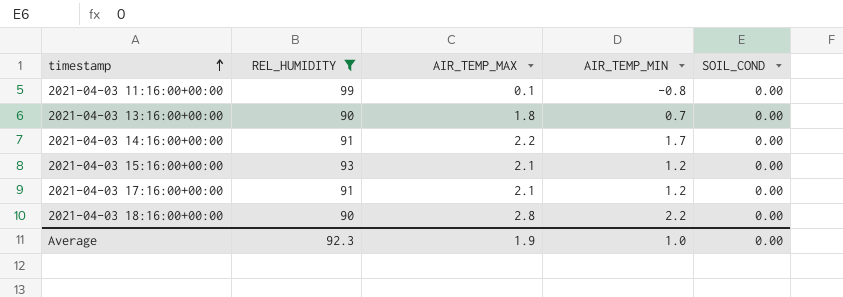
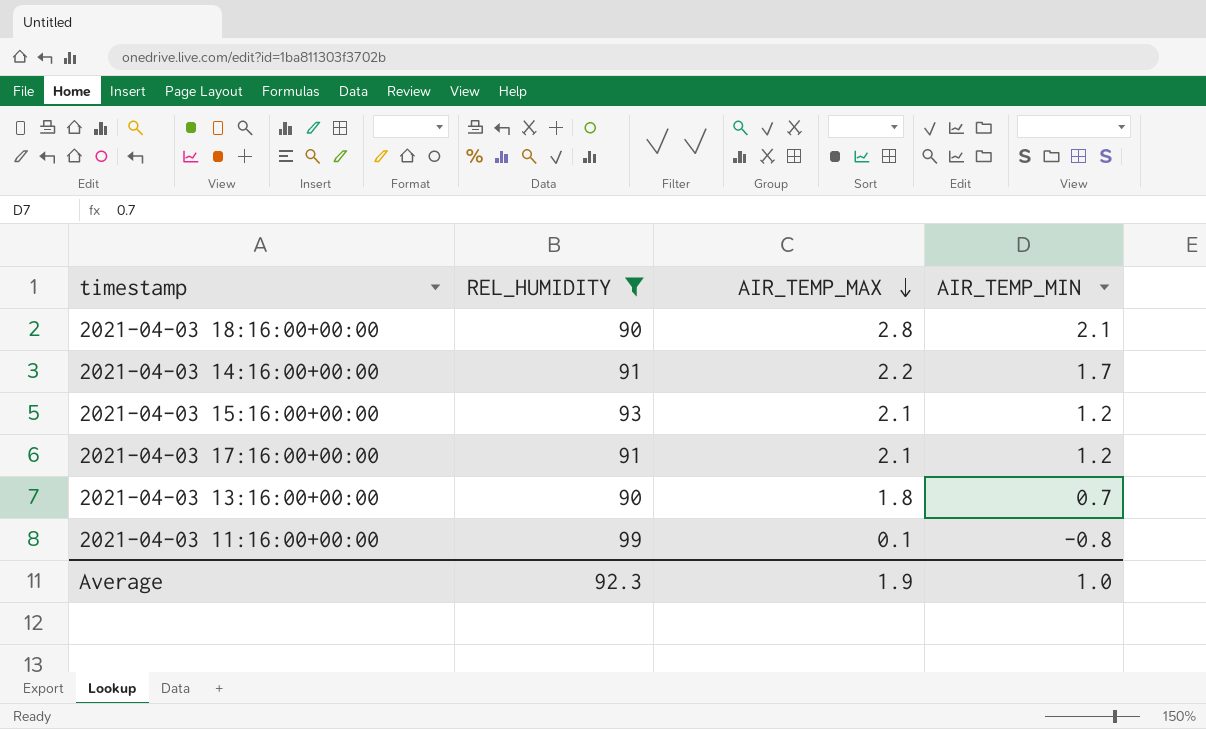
row order: timestamp ascending -> AIR_TEMP_MAX descending
column SOIL_COND | position: 5 -> none
2021-04-03 18:16:00+00:00 | AIR_TEMP_MIN: 2.2 -> 2.1

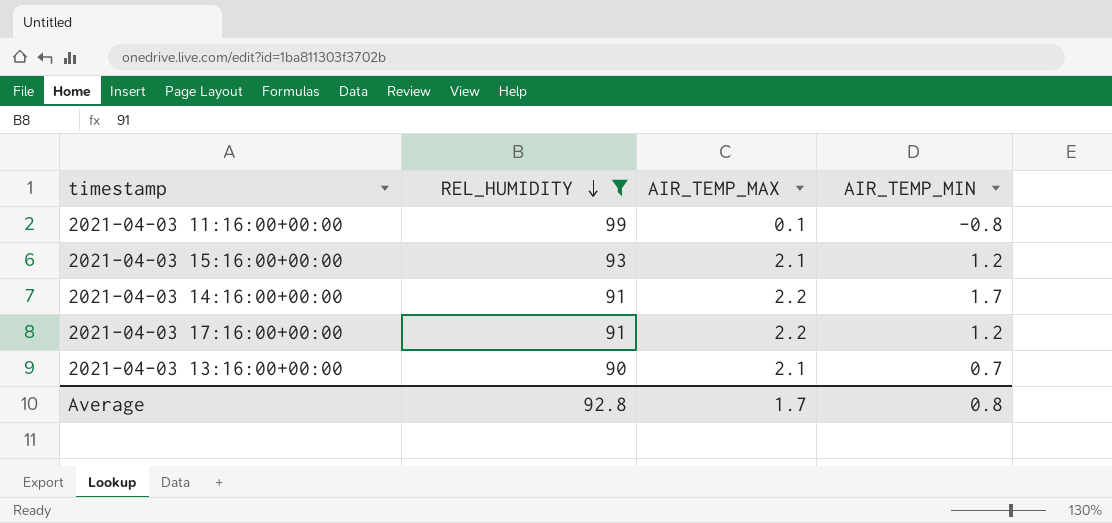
row order: AIR_TEMP_MAX descending -> REL_HUMIDITY descending
row 2021-04-03 18:16:00+00:00: 90 | 2.8 | 2.1 -> none
2021-04-03 17:16:00+00:00 | AIR_TEMP_MAX: 2.1 -> 2.2
2021-04-03 13:16:00+00:00 | AIR_TEMP_MAX: 1.8 -> 2.1
Average | REL_HUMIDITY: 92.3 -> 92.8
Average | AIR_TEMP_MAX: 1.9 -> 1.7
Average | AIR_TEMP_MIN: 1.0 -> 0.8

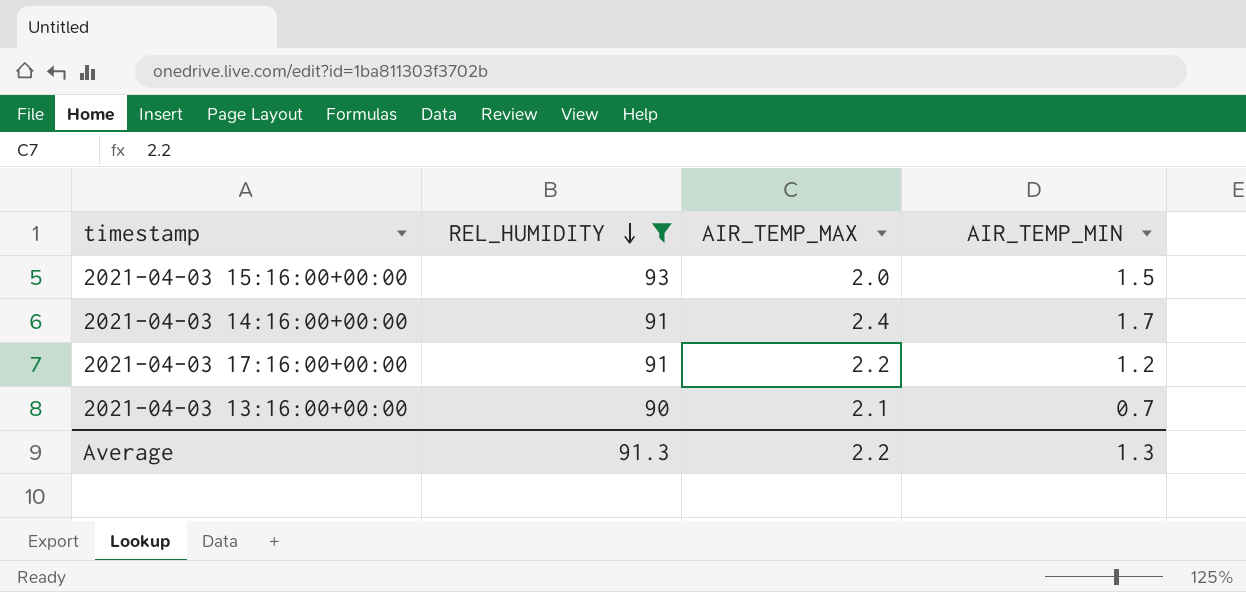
row 2021-04-03 11:16:00+00:00: 99 | 0.1 | -0.8 -> none
2021-04-03 15:16:00+00:00 | AIR_TEMP_MAX: 2.1 -> 2.0
2021-04-03 15:16:00+00:00 | AIR_TEMP_MIN: 1.2 -> 1.5
2021-04-03 14:16:00+00:00 | AIR_TEMP_MAX: 2.2 -> 2.4
Average | REL_HUMIDITY: 92.8 -> 91.3
Average | AIR_TEMP_MAX: 1.7 -> 2.2
Average | AIR_TEMP_MIN: 0.8 -> 1.3

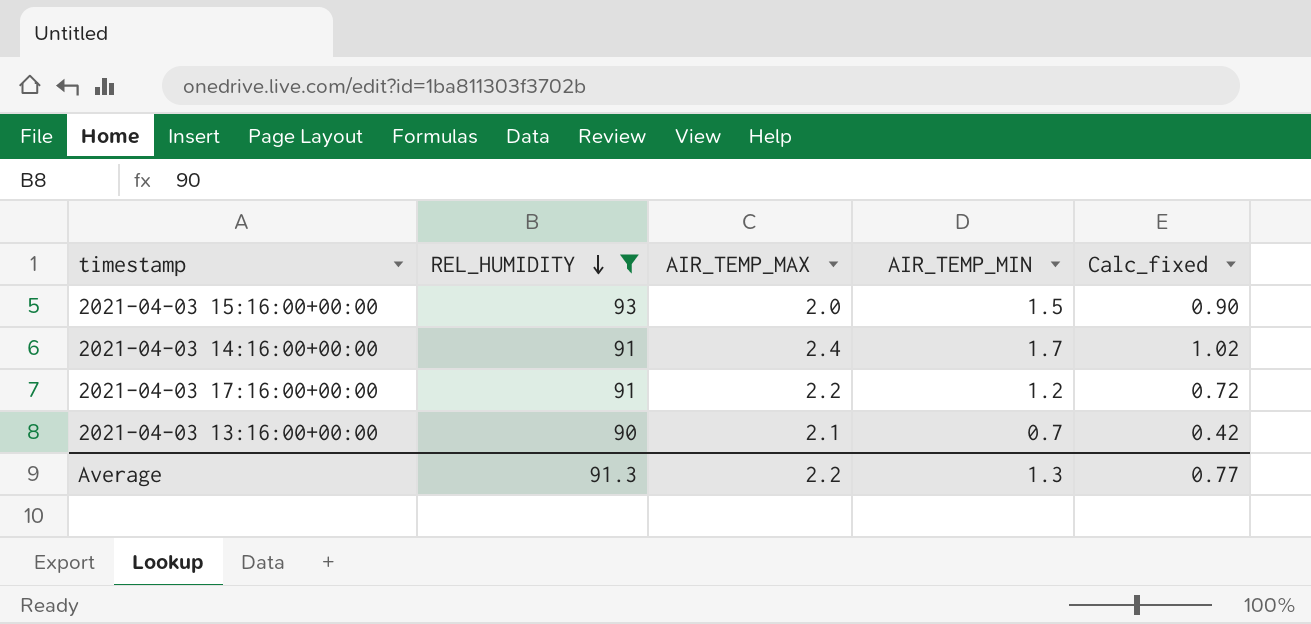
column Calc_fixed | formula: none -> [AIR_TEMP_MIN] * 0.6

